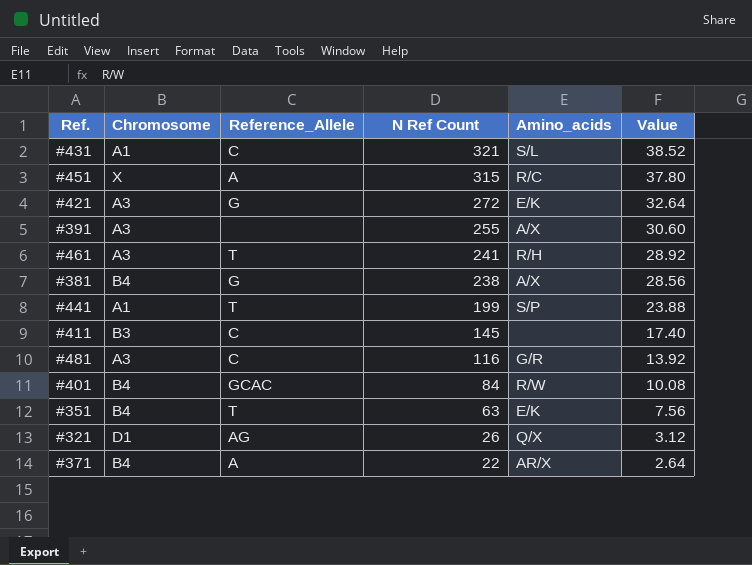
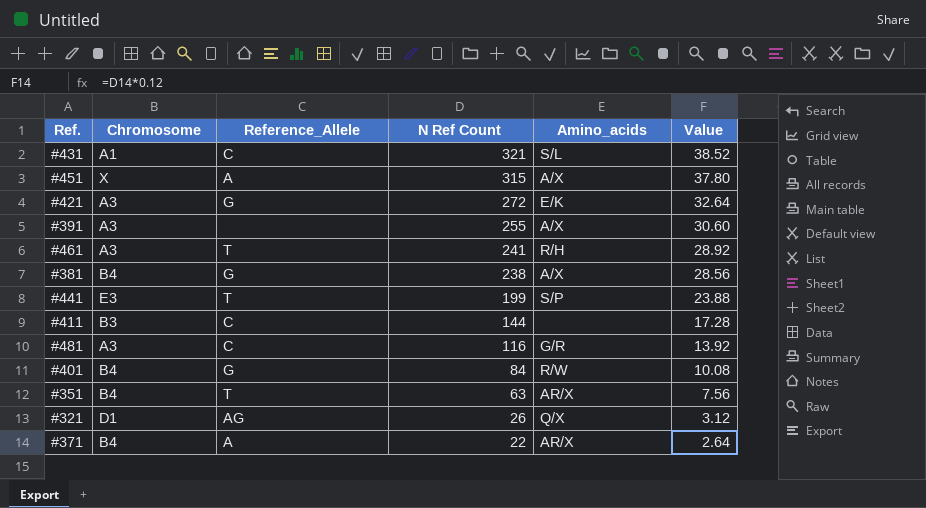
#451 | Amino_acids: R/C -> A/X
#441 | Chromosome: A1 -> E3
#411 | N Ref Count: 145 -> 144
#411 | Value: 17.40 -> 17.28
#401 | Reference_Allele: GCAC -> G
#351 | Amino_acids: E/K -> AR/X

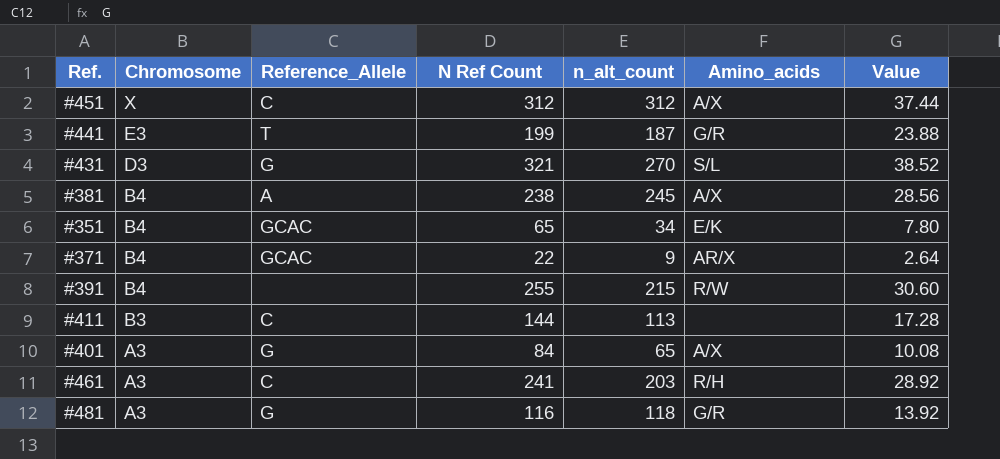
row order: N Ref Count descending -> Chromosome descending
column n_alt_count | position: none -> 5
row #421: A3 | G | 272 | E/K | 32.64 -> none
row #321: D1 | AG | 26 | Q/X | 3.12 -> none
#451 | Reference_Allele: A -> C
#451 | N Ref Count: 315 -> 312
#451 | Value: 37.80 -> 37.44
#441 | Amino_acids: S/P -> G/R
#431 | Chromosome: A1 -> D3
#431 | Reference_Allele: C -> G
#381 | Reference_Allele: G -> A
#351 | Reference_Allele: T -> GCAC
#351 | N Ref Count: 63 -> 65
#351 | Amino_acids: AR/X -> E/K
#351 | Value: 7.56 -> 7.80
#371 | Reference_Allele: A -> GCAC
#391 | Chromosome: A3 -> B4
#391 | Amino_acids: A/X -> R/W
#401 | Chromosome: B4 -> A3
#401 | Amino_acids: R/W -> A/X
#461 | Reference_Allele: T -> C
#481 | Reference_Allele: C -> G

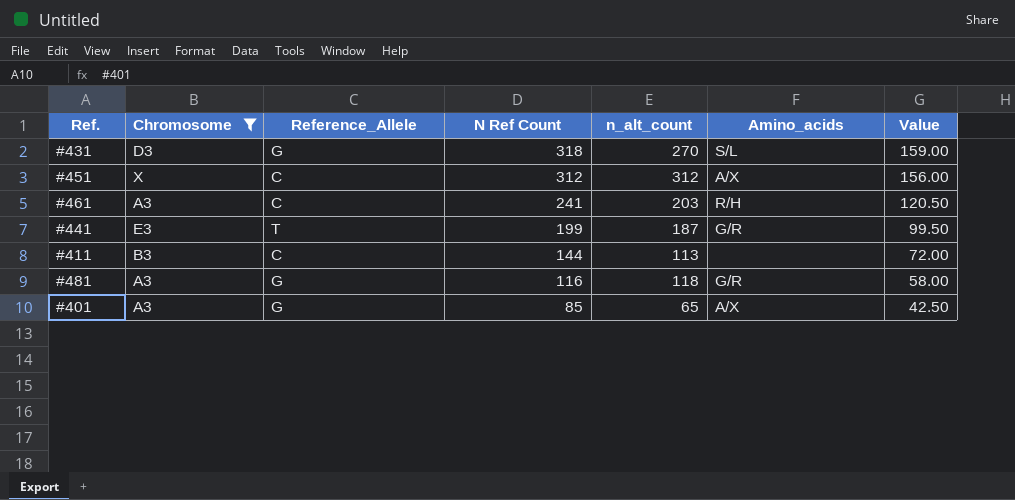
filter: none -> Chromosome != B4
row order: Chromosome descending -> N Ref Count descending
column Value | formula: [N Ref Count] * 0.12 -> [N Ref Count] * 0.5
#431 | N Ref Count: 321 -> 318
#401 | N Ref Count: 84 -> 85

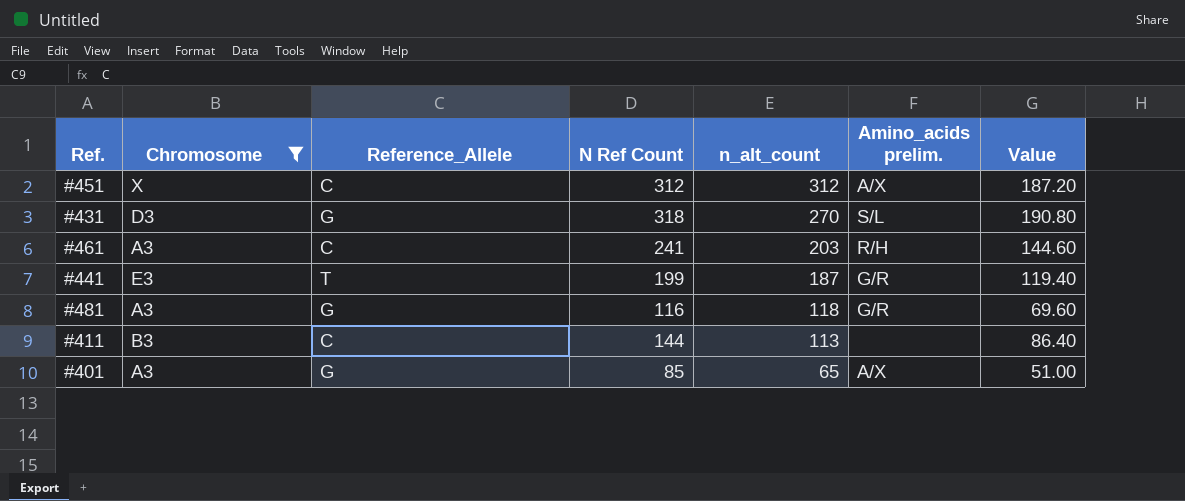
row order: N Ref Count descending -> n_alt_count descending
column name: Amino_acids -> Amino_acids prelim.
column Value | formula: [N Ref Count] * 0.5 -> [N Ref Count] * 0.6

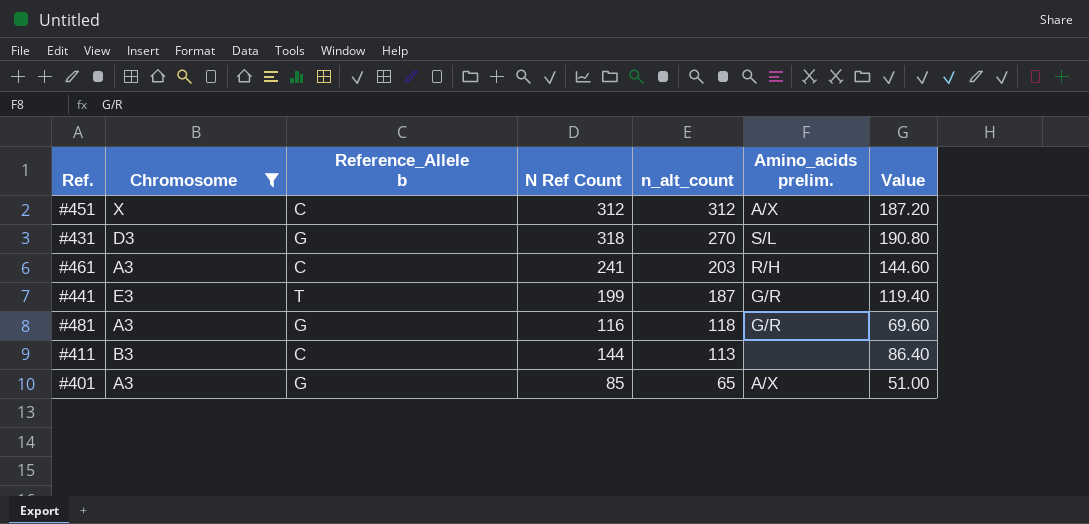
column name: Reference_Allele -> Reference_Allele b

